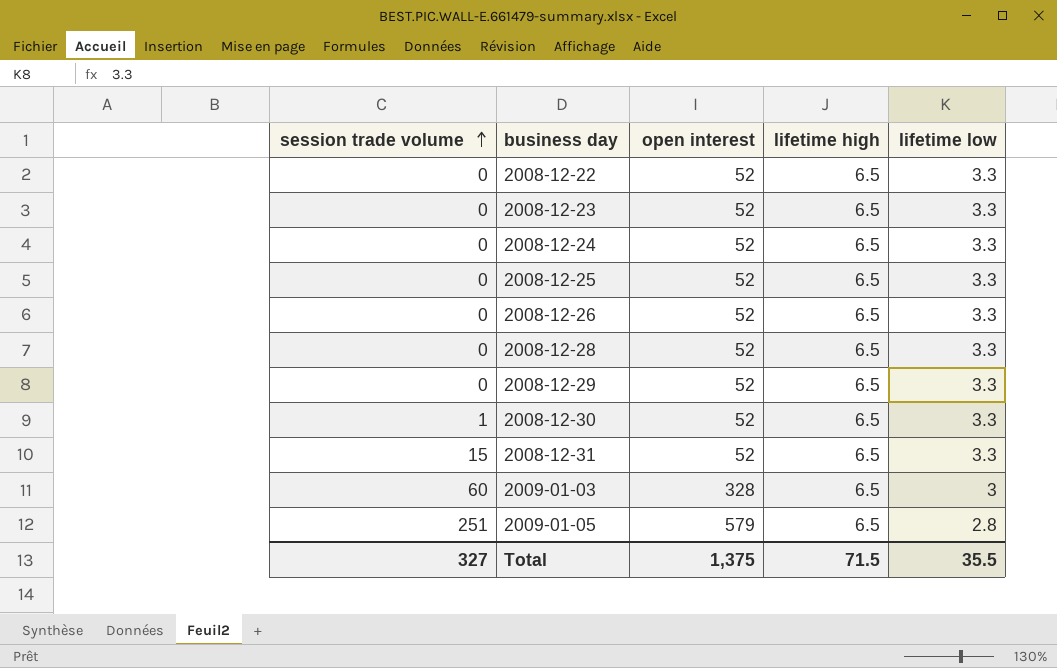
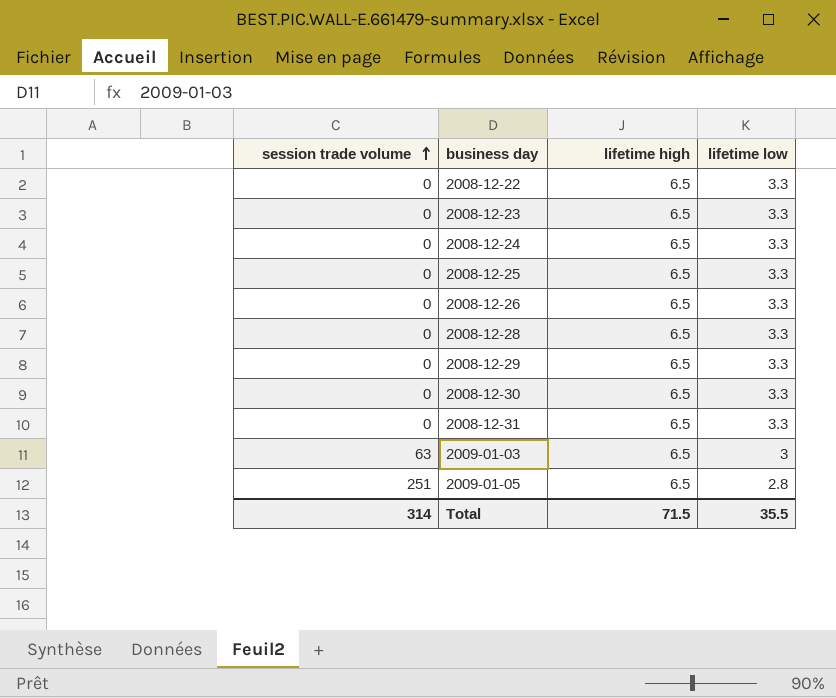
column open interest | position: 3 -> none
2008-12-30 | session trade volume: 1 -> 0
2008-12-31 | session trade volume: 15 -> 0
2009-01-03 | session trade volume: 60 -> 63
Total | session trade volume: 327 -> 314

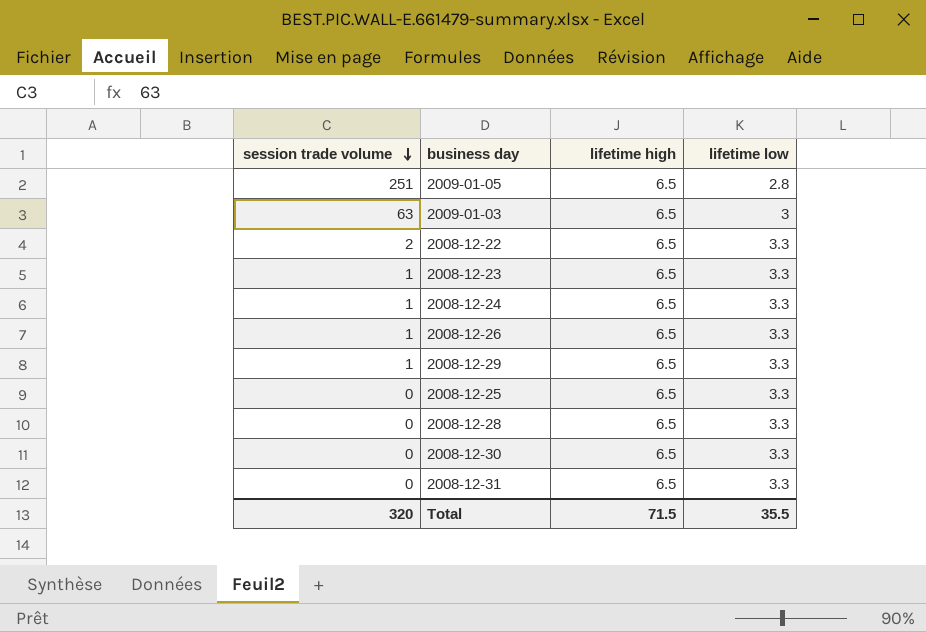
row order: session trade volume ascending -> session trade volume descending
2008-12-22 | session trade volume: 0 -> 2
2008-12-23 | session trade volume: 0 -> 1
2008-12-24 | session trade volume: 0 -> 1
2008-12-26 | session trade volume: 0 -> 1
2008-12-29 | session trade volume: 0 -> 1
Total | session trade volume: 314 -> 320

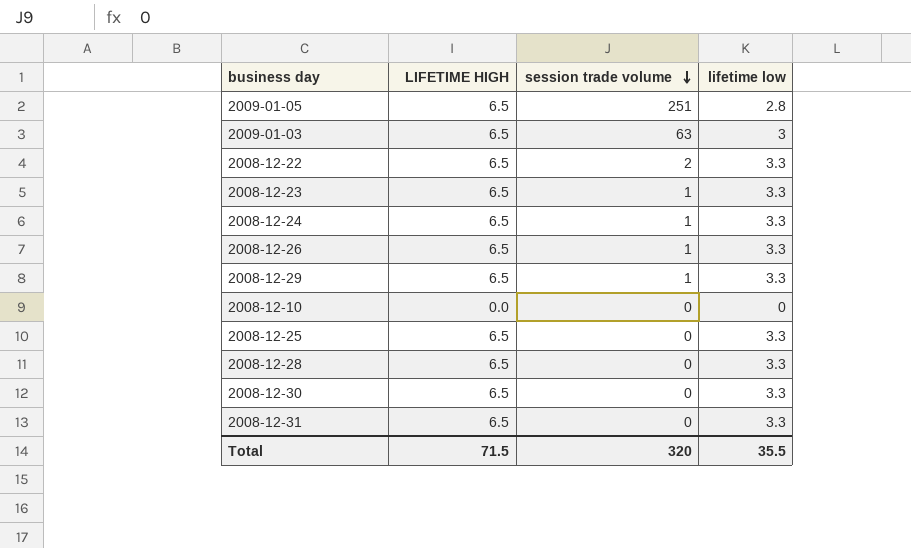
column name: lifetime high -> LIFETIME HIGH
column session trade volume | position: 1 -> 3
row 2008-12-10: none -> 0.0 | 0 | 0

